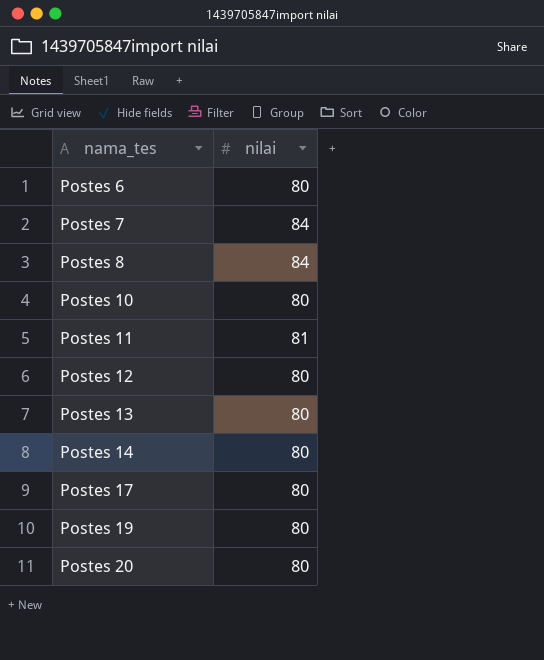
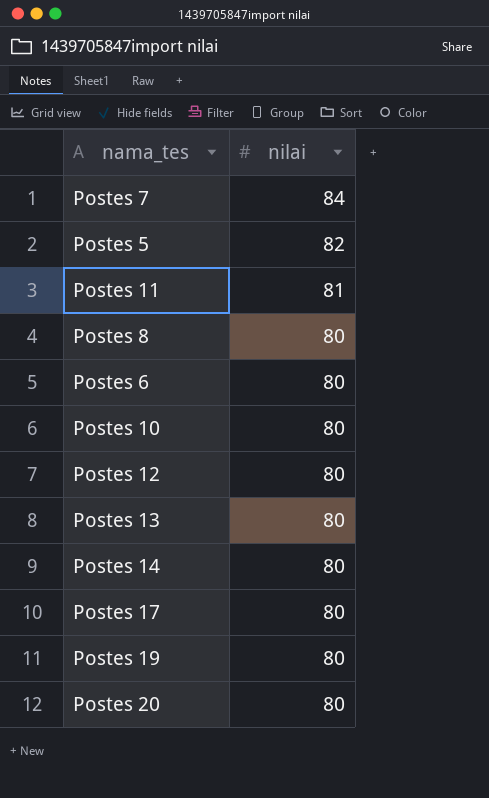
row order: nama_tes ascending -> nilai descending
row Postes 5: none -> 82
Postes 8 | nilai: 84 -> 80

